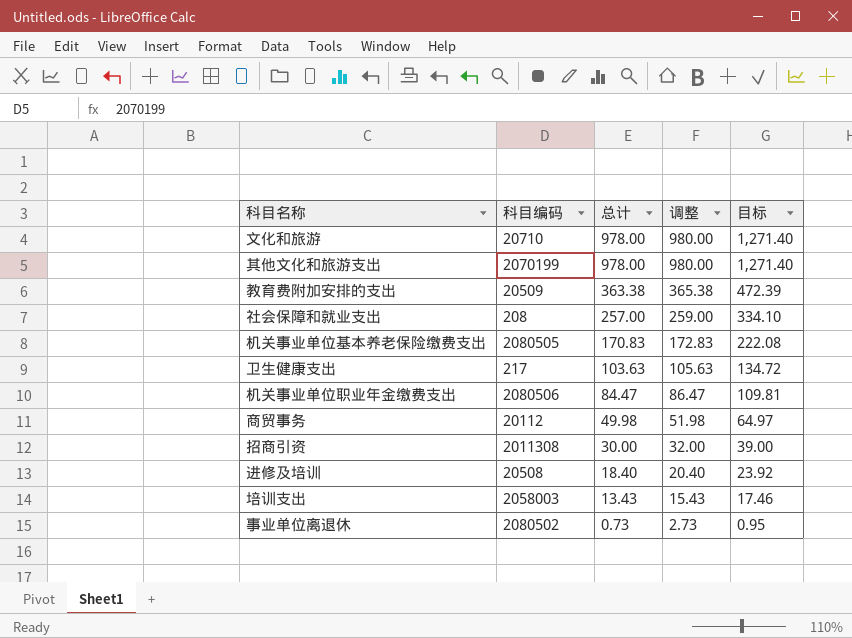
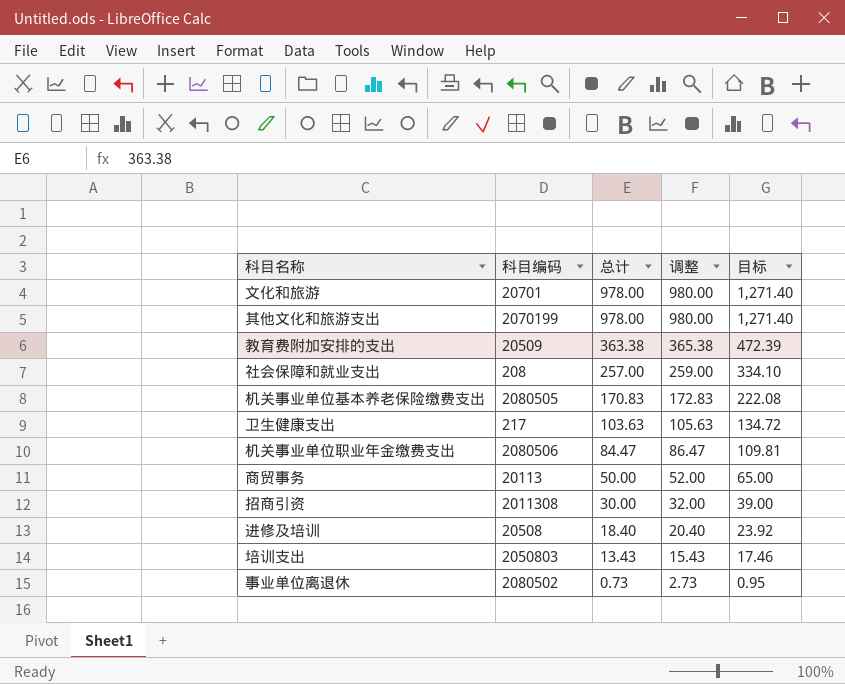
文化和旅游 | 科目编码: 20710 -> 20701
商贸事务 | 科目编码: 20112 -> 20113
商贸事务 | 总计: 49.98 -> 50.00
商贸事务 | 调整: 51.98 -> 52.00
商贸事务 | 目标: 64.97 -> 65.00
培训支出 | 科目编码: 2058003 -> 2050803

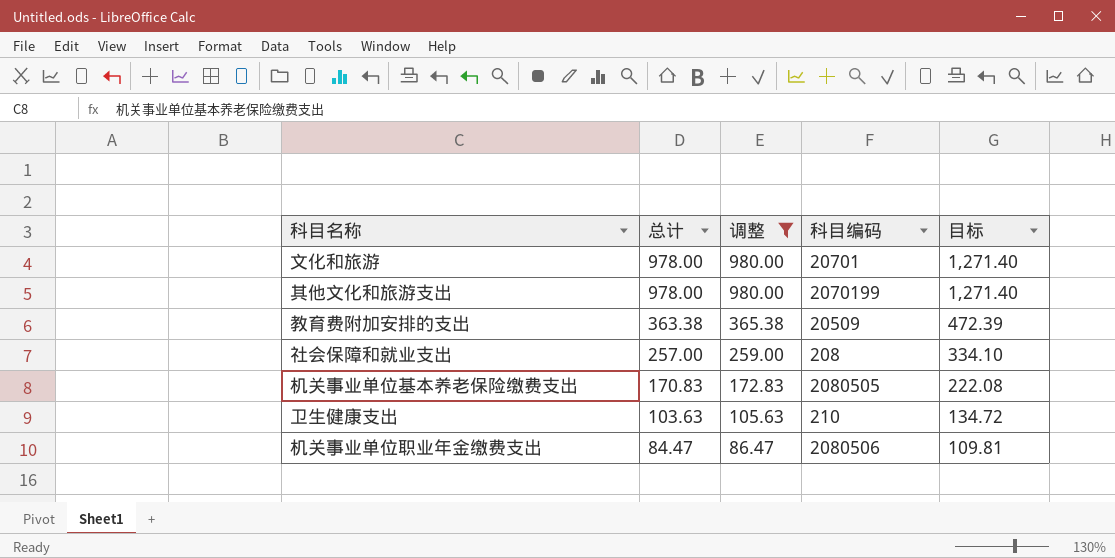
filter: none -> 调整 >= 86.47
column 科目编码 | position: 2 -> 4
卫生健康支出 | 科目编码: 217 -> 210

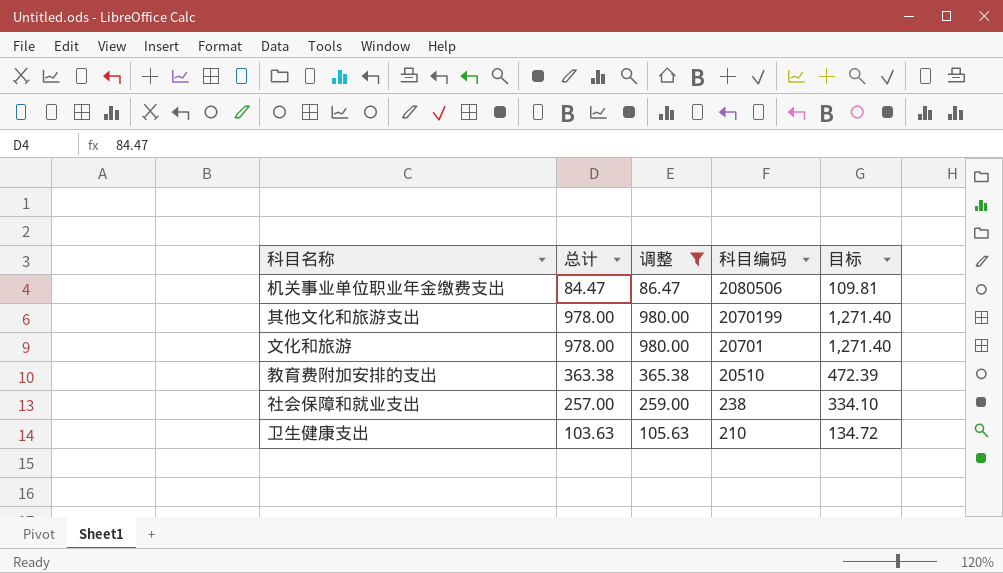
row order: 总计 descending -> 科目编码 descending
row 机关事业单位基本养老保险缴费支出: 170.83 | 172.83 | 2080505 | 222.08 -> none
教育费附加安排的支出 | 科目编码: 20509 -> 20510
社会保障和就业支出 | 科目编码: 208 -> 238

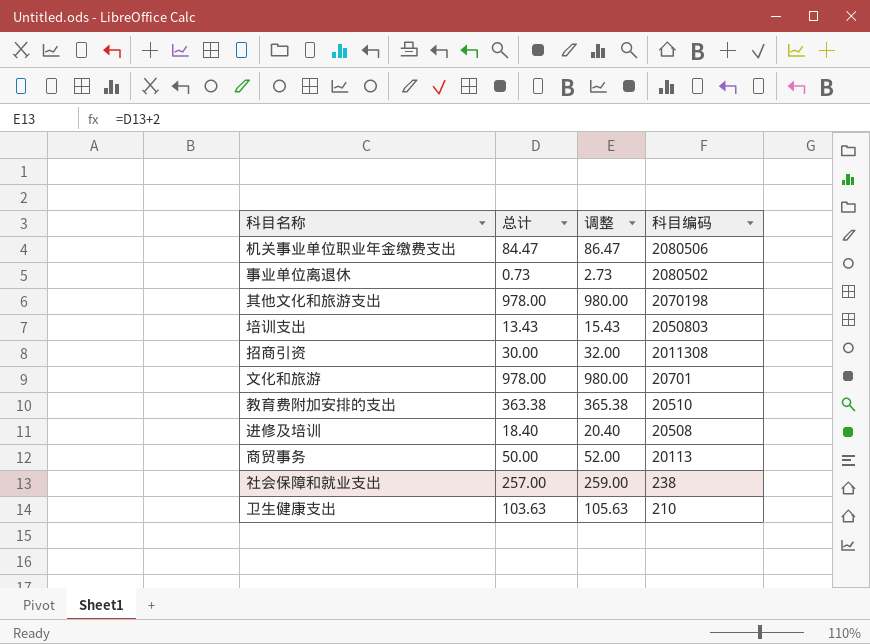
filter: 调整 >= 86.47 -> none
column 目标 | formula: [总计] * 1.3 -> none
其他文化和旅游支出 | 科目编码: 2070199 -> 2070198

